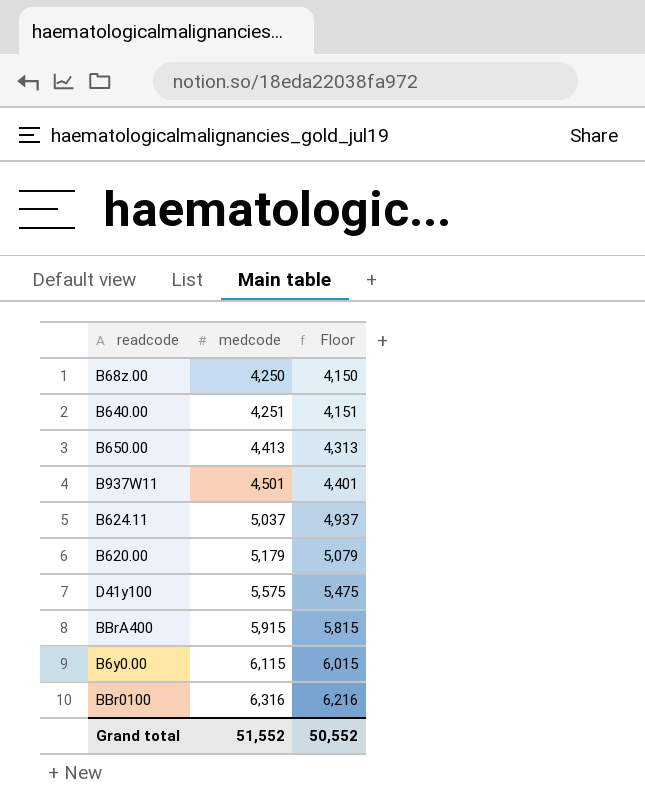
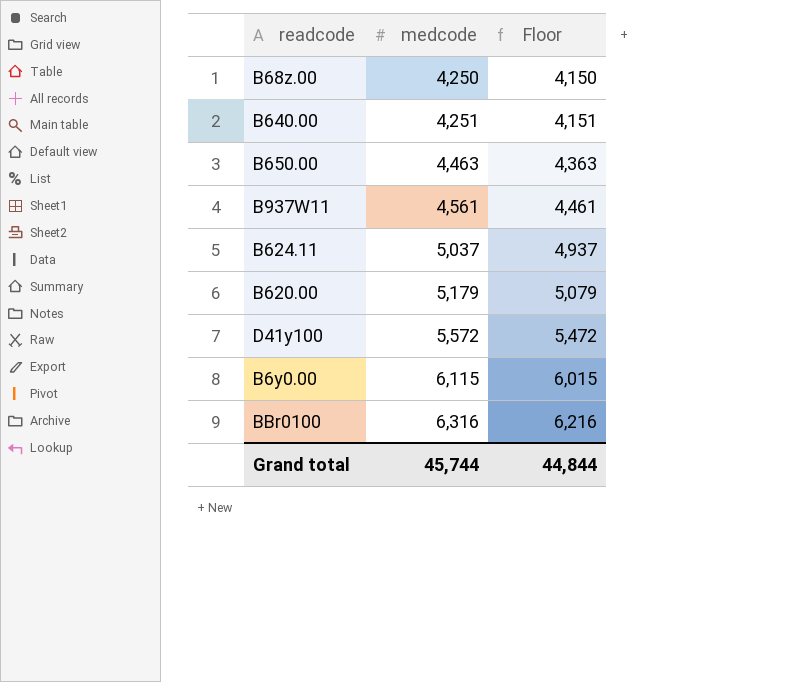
row BBrA400: 5,915 | 5,815 -> none
B650.00 | medcode: 4,413 -> 4,463
B650.00 | Floor: 4,313 -> 4,363
B937W11 | medcode: 4,501 -> 4,561
B937W11 | Floor: 4,401 -> 4,461
D41y100 | medcode: 5,575 -> 5,572
D41y100 | Floor: 5,475 -> 5,472
Grand total | medcode: 51,552 -> 45,744
Grand total | Floor: 50,552 -> 44,844

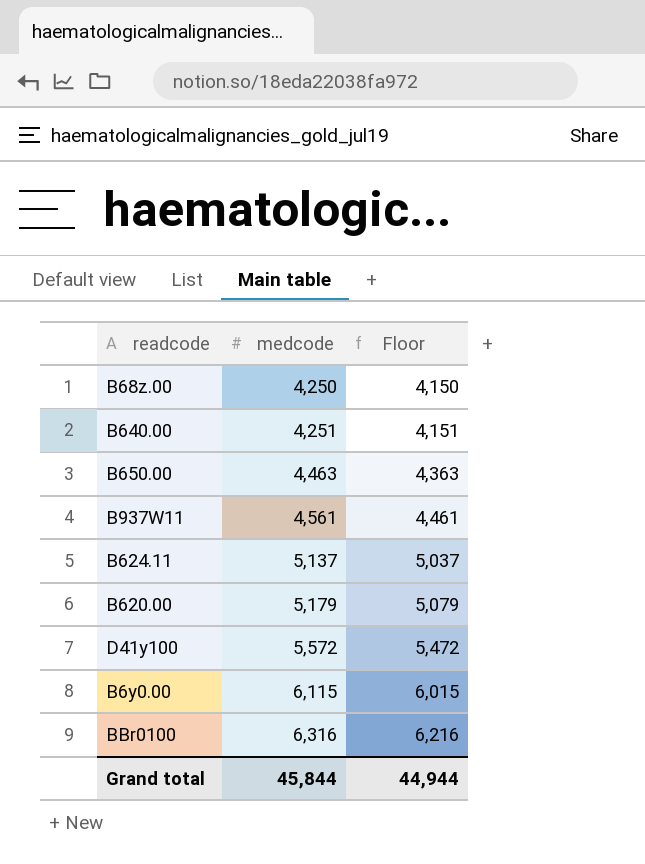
B624.11 | medcode: 5,037 -> 5,137
B624.11 | Floor: 4,937 -> 5,037
Grand total | medcode: 45,744 -> 45,844
Grand total | Floor: 44,844 -> 44,944

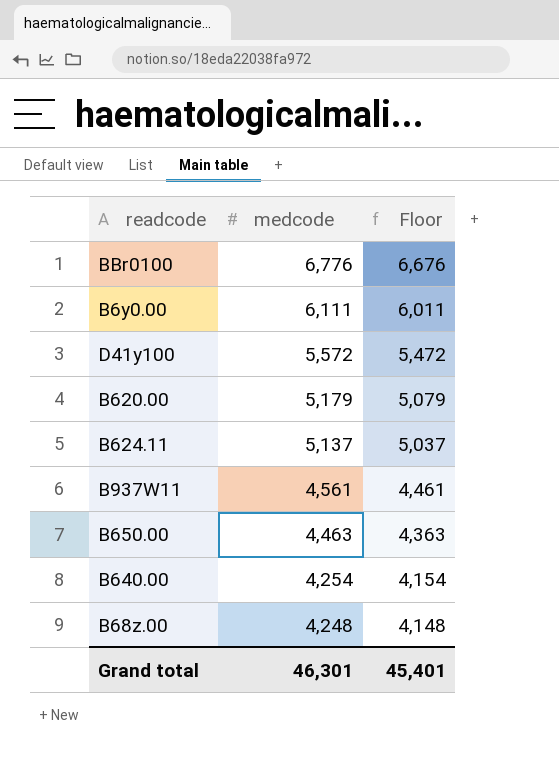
row order: medcode ascending -> medcode descending
BBr0100 | medcode: 6,316 -> 6,776
BBr0100 | Floor: 6,216 -> 6,676
B6y0.00 | medcode: 6,115 -> 6,111
B6y0.00 | Floor: 6,015 -> 6,011
B640.00 | medcode: 4,251 -> 4,254
B640.00 | Floor: 4,151 -> 4,154
B68z.00 | medcode: 4,250 -> 4,248
B68z.00 | Floor: 4,150 -> 4,148
Grand total | medcode: 45,844 -> 46,301
Grand total | Floor: 44,944 -> 45,401

